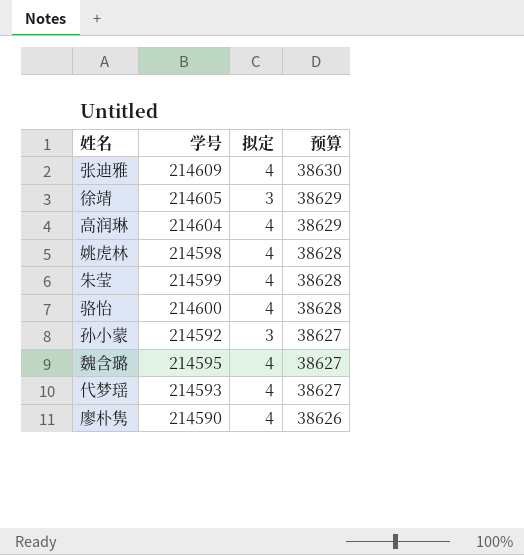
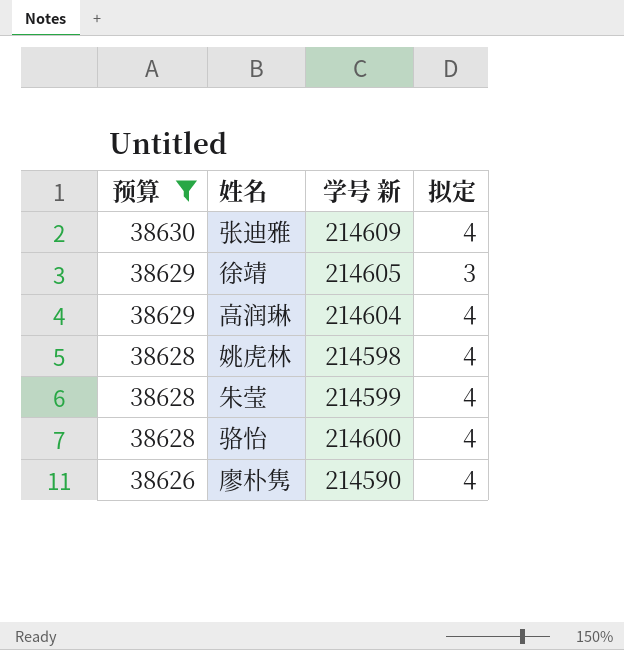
filter: none -> 预算 != 38627
column 预算 | position: 4 -> 1
column name: 学号 -> 学号 新

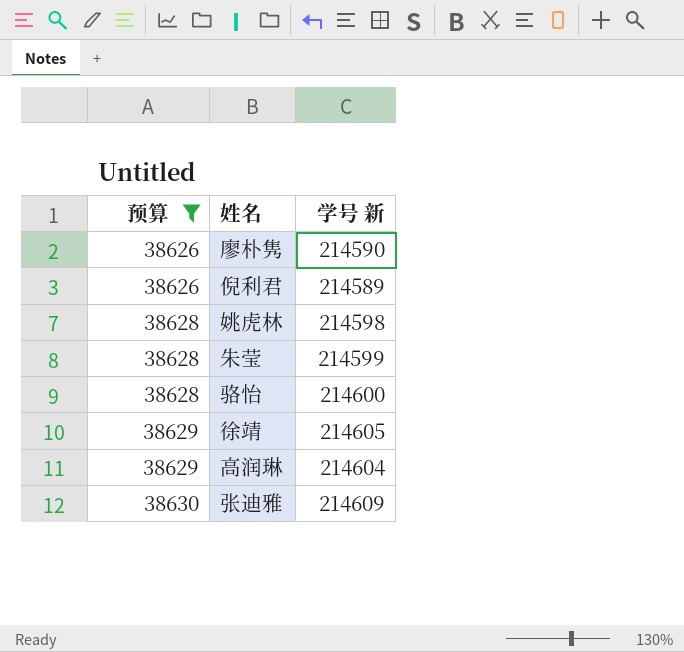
row order: 预算 descending -> 预算 ascending
column 拟定 | position: 4 -> none
row 倪利君: none -> 38626 | 214589

